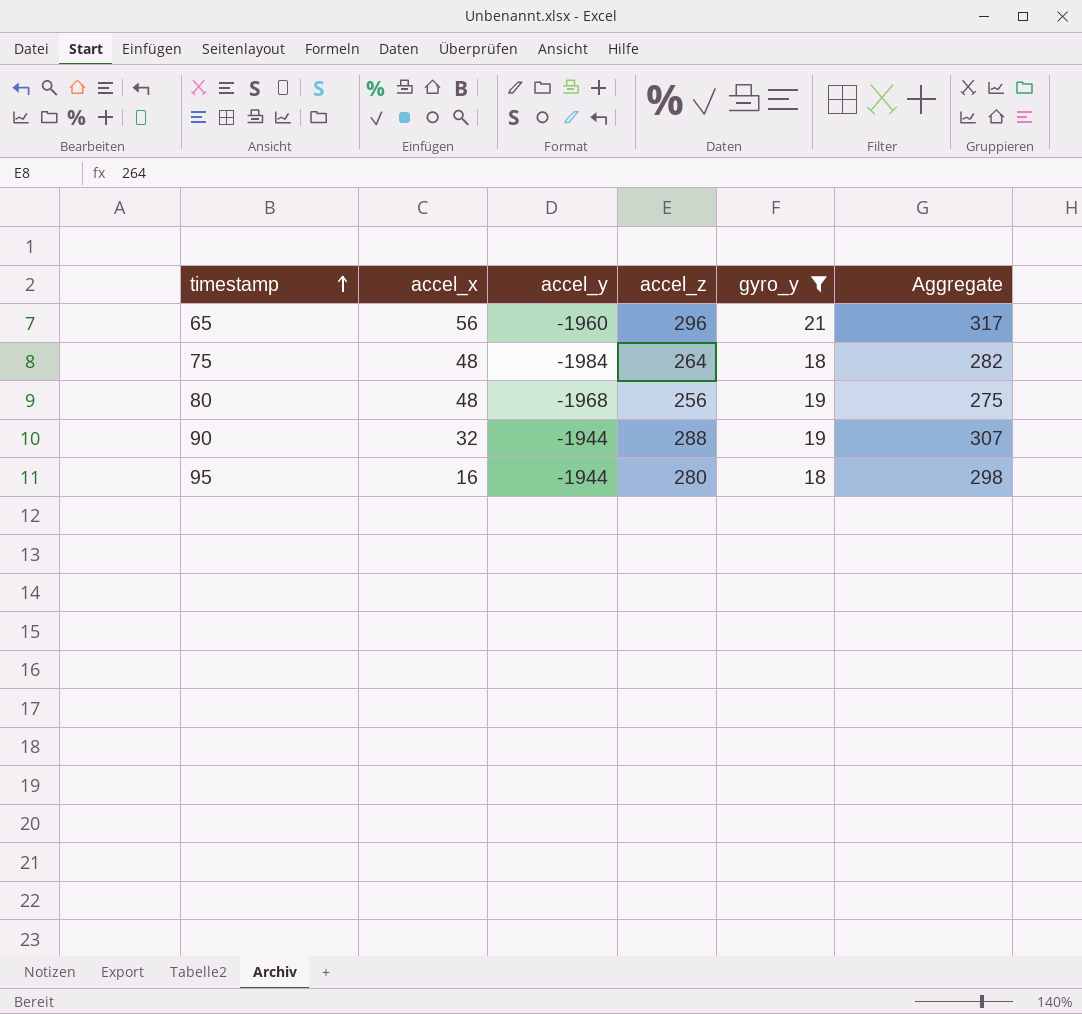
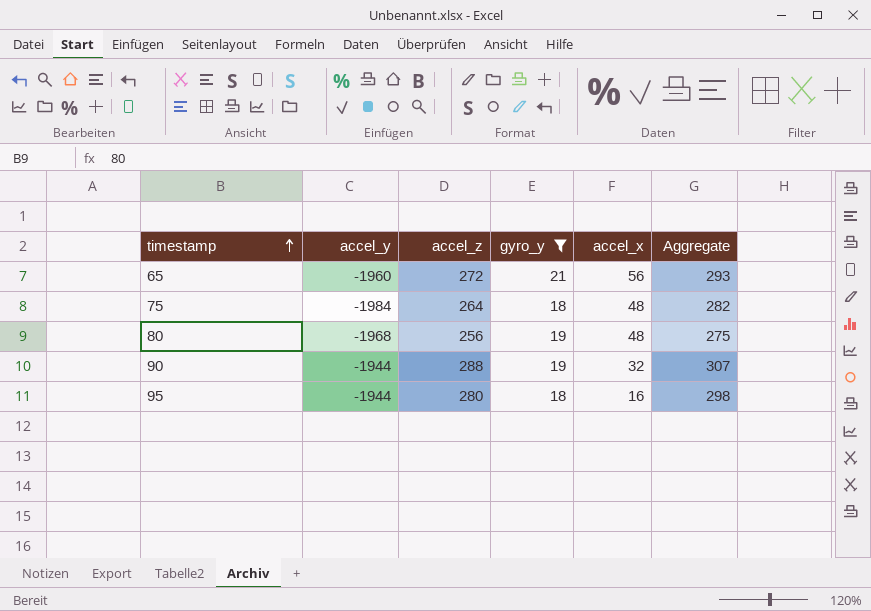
column accel_x | position: 2 -> 5
65 | accel_z: 296 -> 272
65 | Aggregate: 317 -> 293

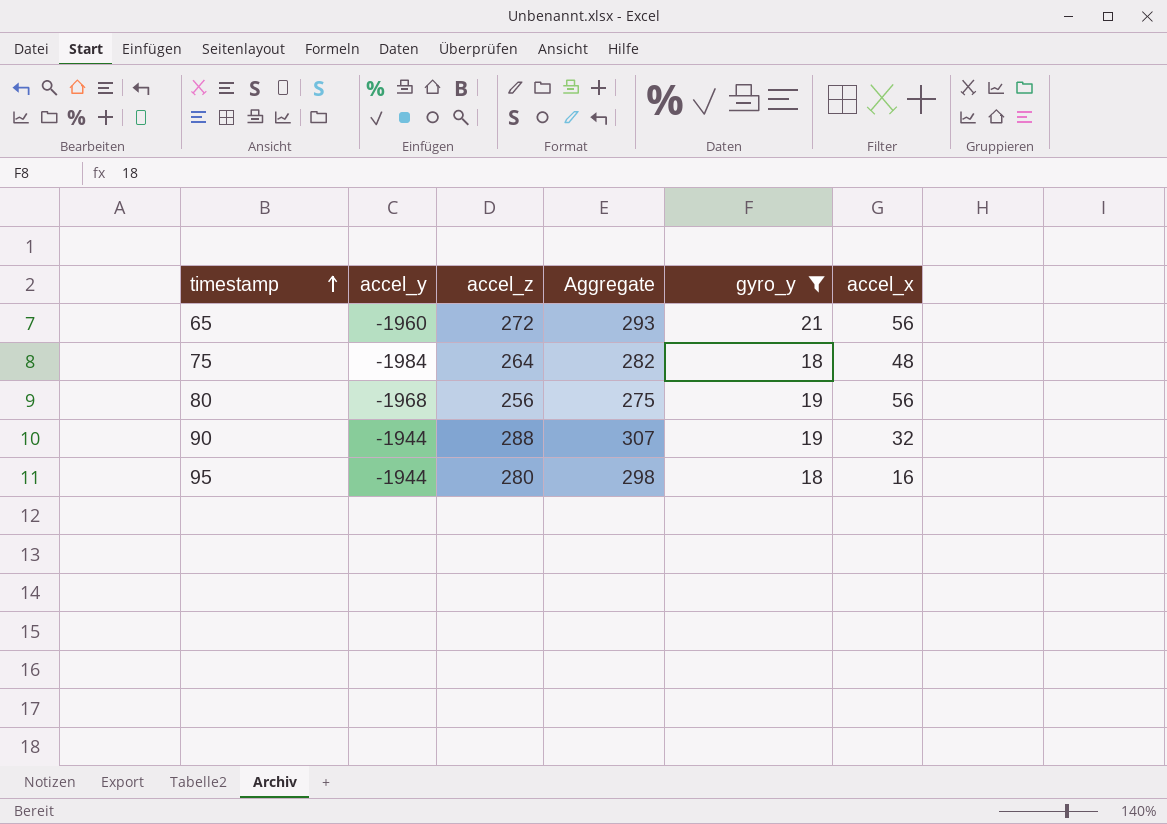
column Aggregate | position: 6 -> 4
80 | accel_x: 48 -> 56

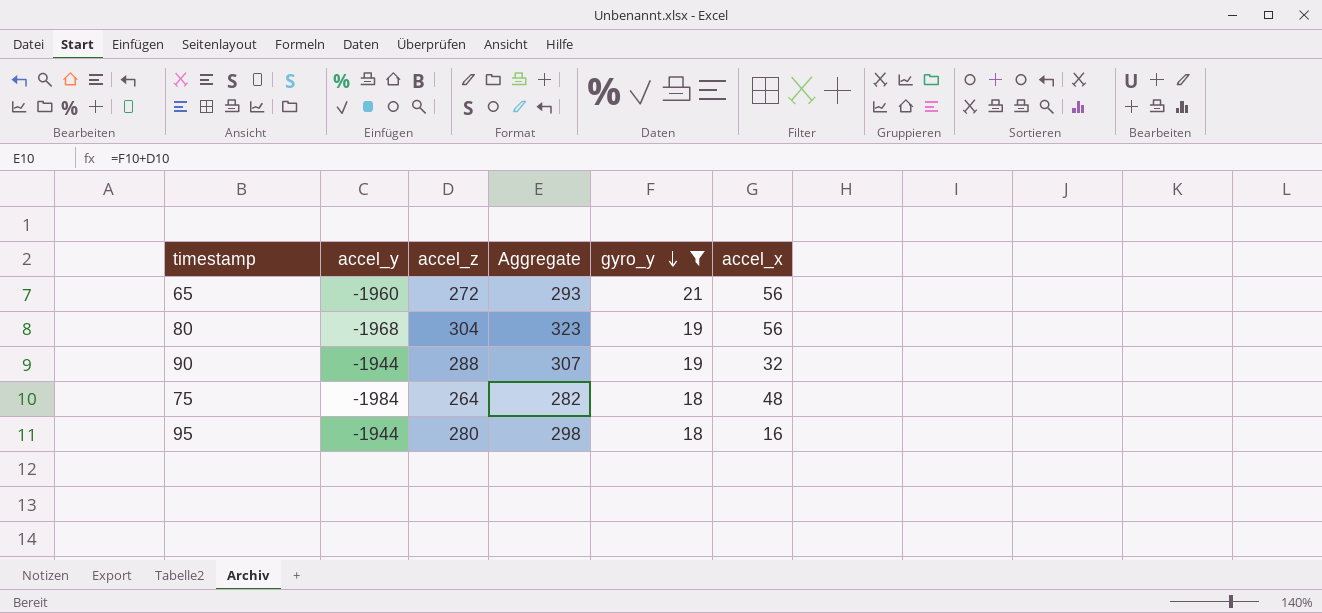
row order: timestamp ascending -> gyro_y descending
80 | accel_z: 256 -> 304
80 | Aggregate: 275 -> 323

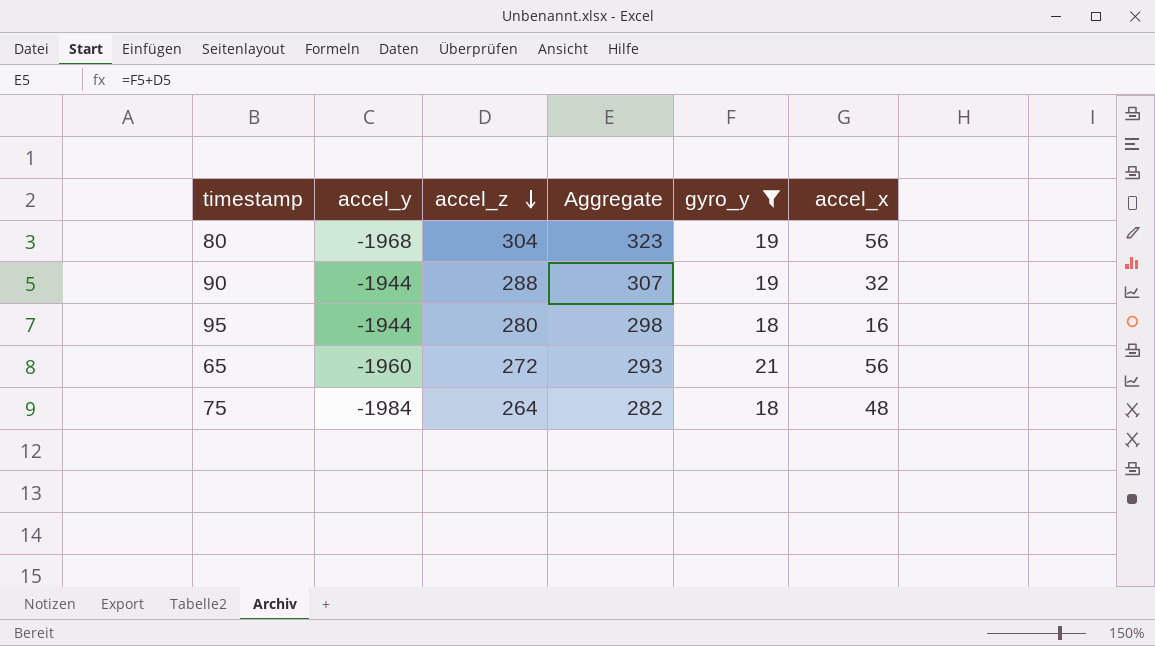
row order: gyro_y descending -> accel_z descending

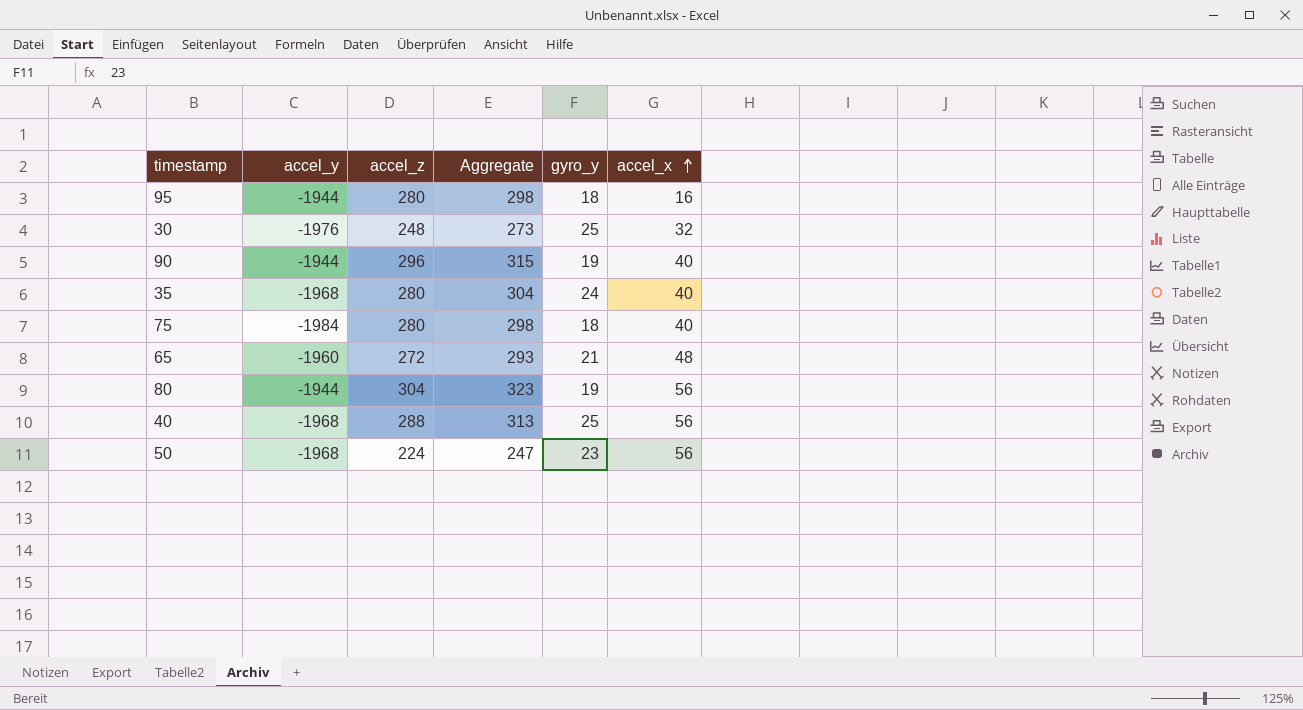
filter: gyro_y <= 21 -> none
row order: accel_z descending -> accel_x ascending
90 | accel_z: 288 -> 296
90 | Aggregate: 307 -> 315
90 | accel_x: 32 -> 40
75 | accel_z: 264 -> 280
75 | Aggregate: 282 -> 298
75 | accel_x: 48 -> 40
65 | accel_x: 56 -> 48
80 | accel_y: -1968 -> -1944

